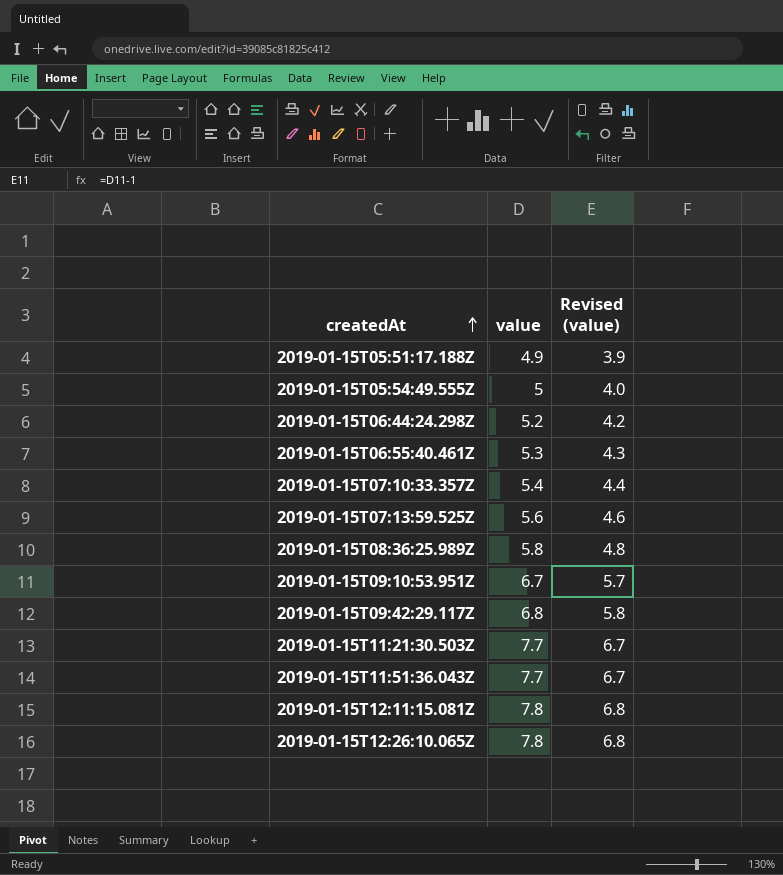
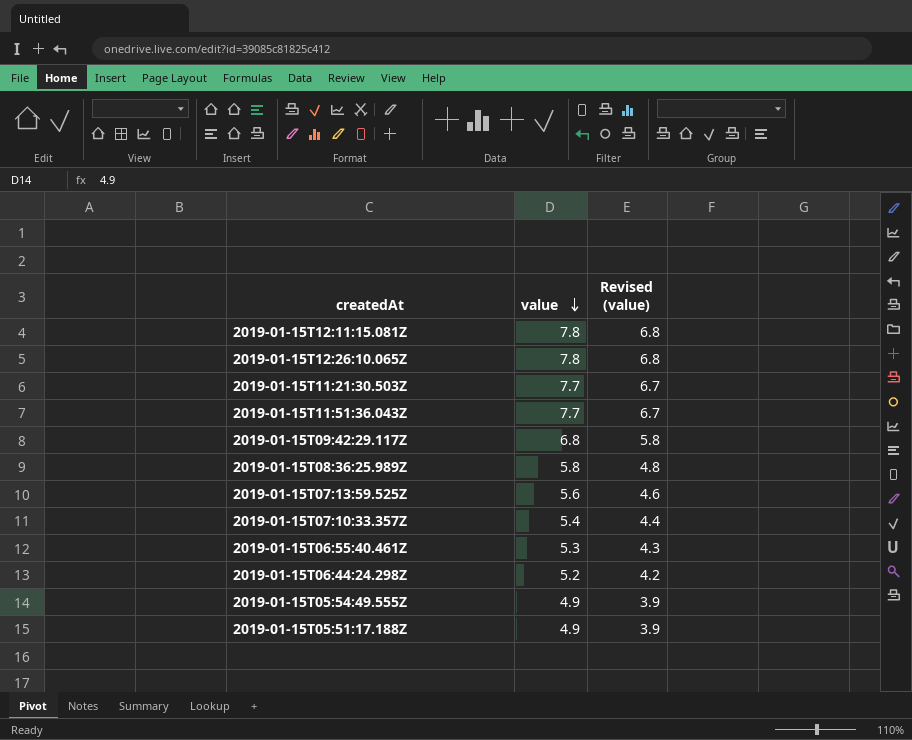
row order: createdAt ascending -> value descending
row 2019-01-15T09:10:53.951Z: 6.7 | 5.7 -> none
2019-01-15T05:54:49.555Z | value: 5 -> 4.9
2019-01-15T05:54:49.555Z | Revised (value): 4.0 -> 3.9

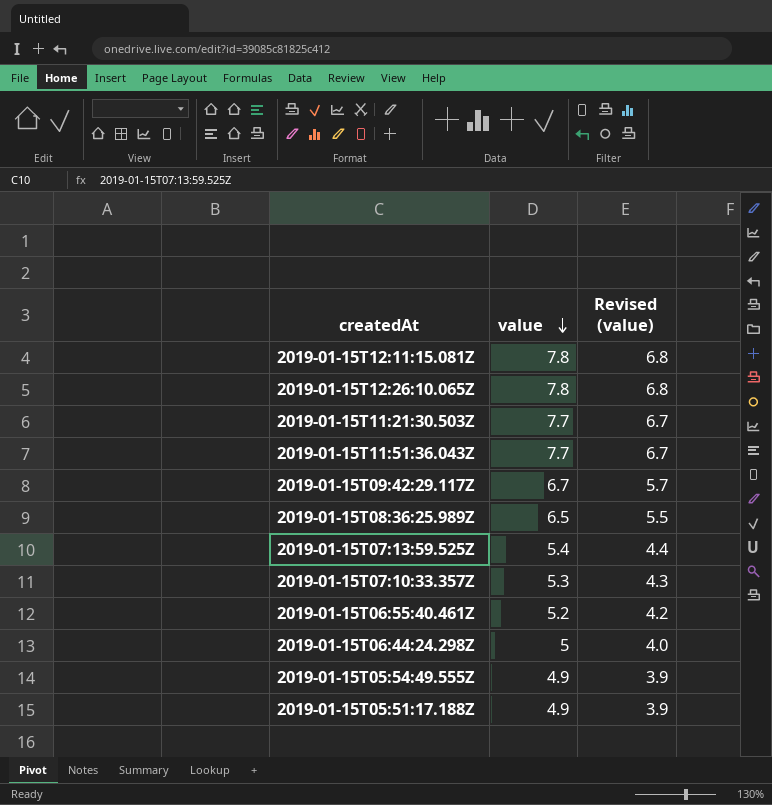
2019-01-15T09:42:29.117Z | value: 6.8 -> 6.7
2019-01-15T09:42:29.117Z | Revised (value): 5.8 -> 5.7
2019-01-15T08:36:25.989Z | value: 5.8 -> 6.5
2019-01-15T08:36:25.989Z | Revised (value): 4.8 -> 5.5
2019-01-15T07:13:59.525Z | value: 5.6 -> 5.4
2019-01-15T07:13:59.525Z | Revised (value): 4.6 -> 4.4
2019-01-15T07:10:33.357Z | value: 5.4 -> 5.3
2019-01-15T07:10:33.357Z | Revised (value): 4.4 -> 4.3
2019-01-15T06:55:40.461Z | value: 5.3 -> 5.2
2019-01-15T06:55:40.461Z | Revised (value): 4.3 -> 4.2
2019-01-15T06:44:24.298Z | value: 5.2 -> 5
2019-01-15T06:44:24.298Z | Revised (value): 4.2 -> 4.0

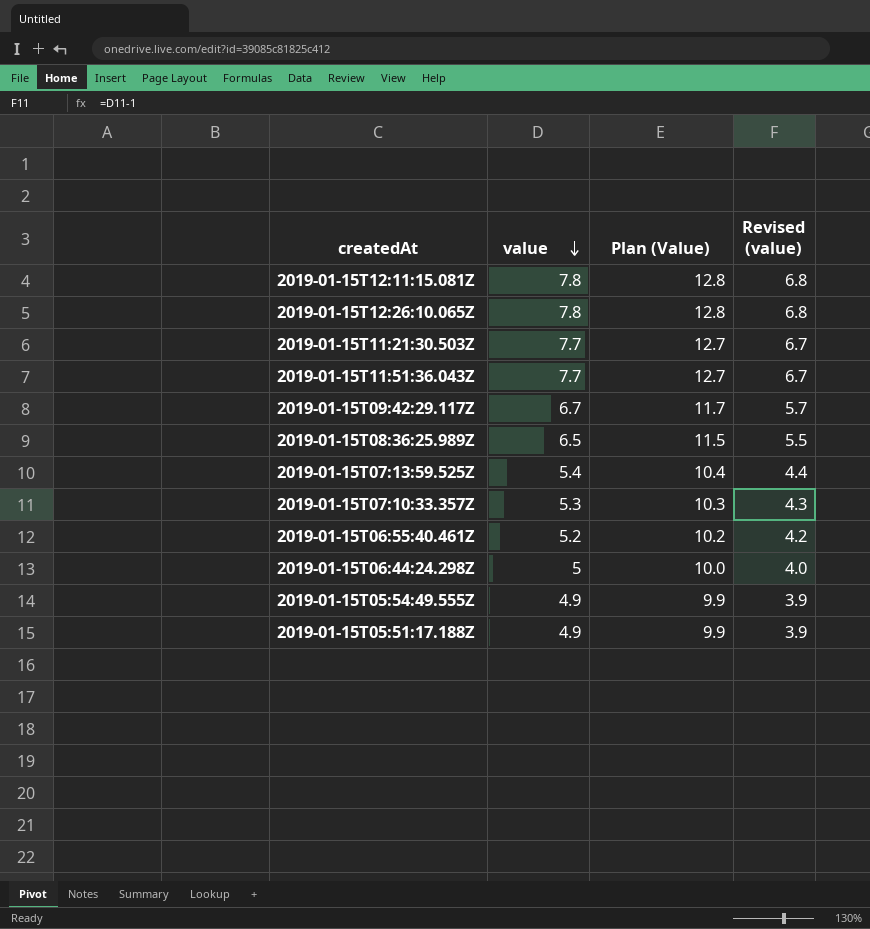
column Plan (Value) | formula: none -> [value] + 5

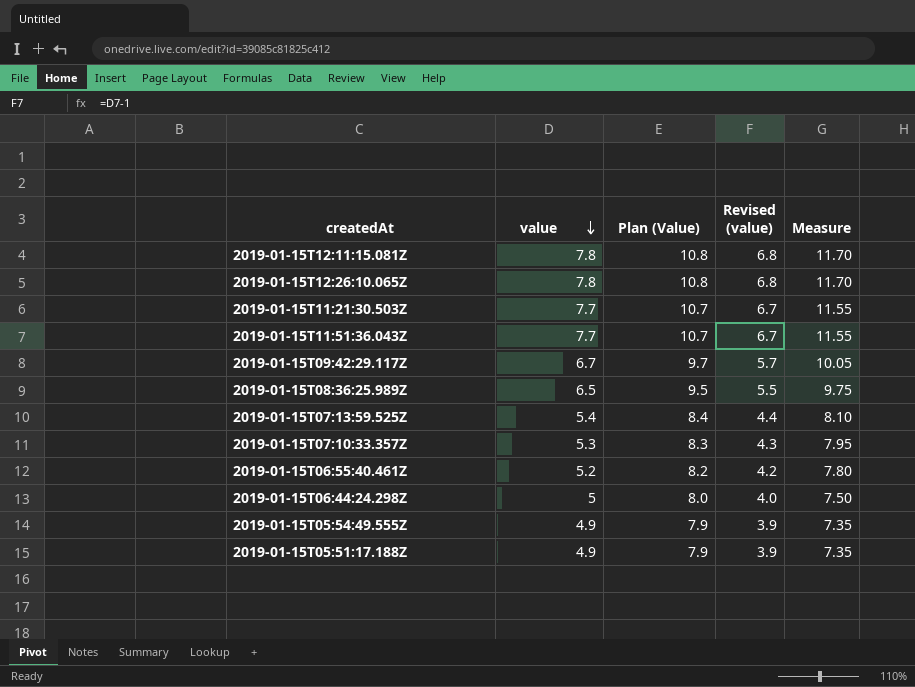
column Plan (Value) | formula: [value] + 5 -> [value] + 3
column Measure | formula: none -> [value] * 1.5

